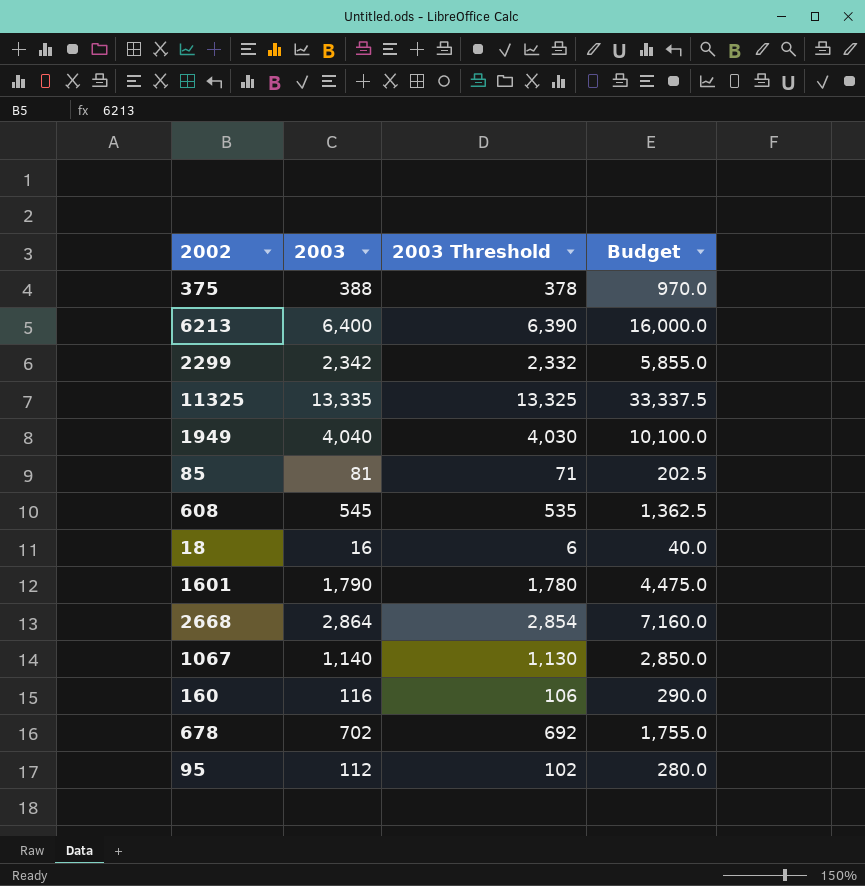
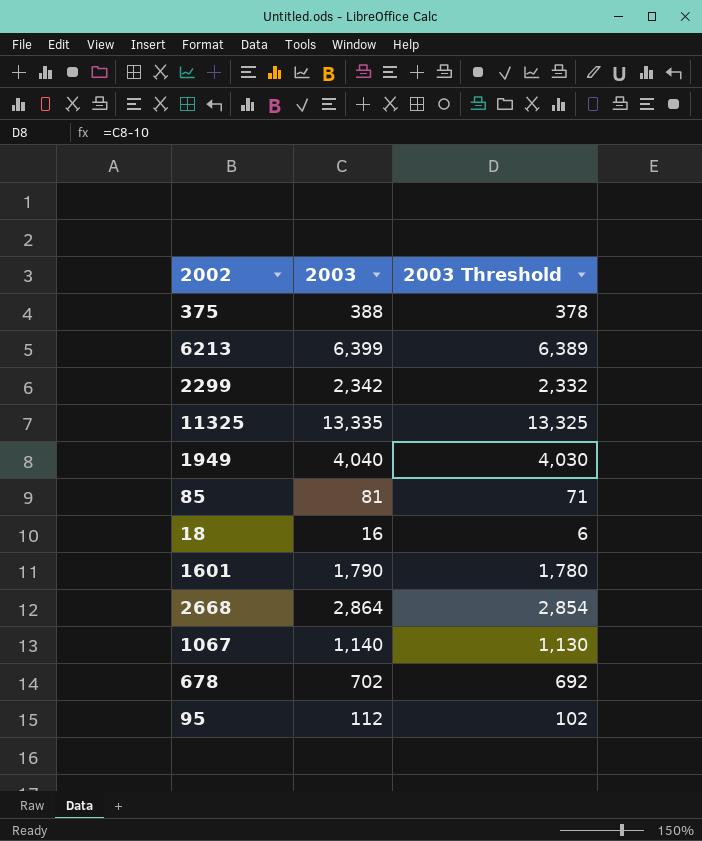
column Budget | formula: [2003] * 2.5 -> none
row 608: 545 | 535 | 1,362.5 -> none
row 160: 116 | 106 | 290.0 -> none
6213 | 2003: 6,400 -> 6,399
6213 | 2003 Threshold: 6,390 -> 6,389

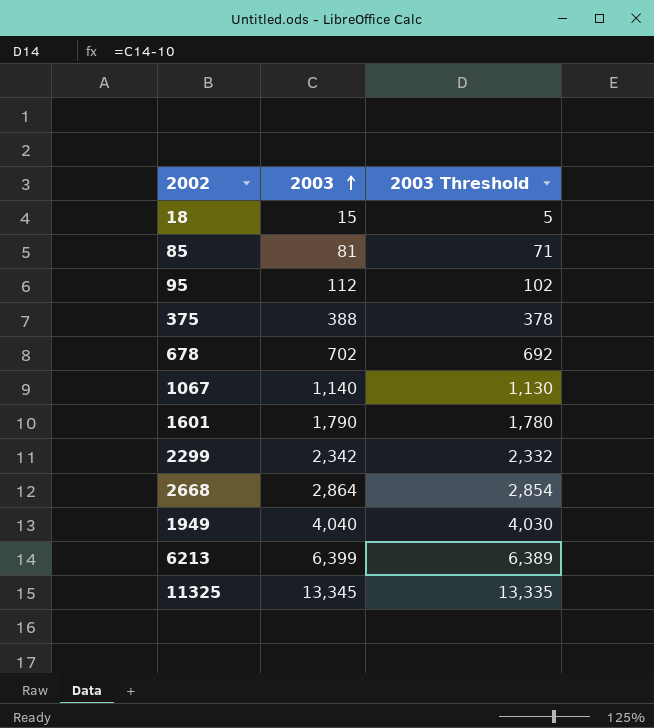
row order: none -> 2003 ascending
18 | 2003: 16 -> 15
18 | 2003 Threshold: 6 -> 5
11325 | 2003: 13,335 -> 13,345
11325 | 2003 Threshold: 13,325 -> 13,335

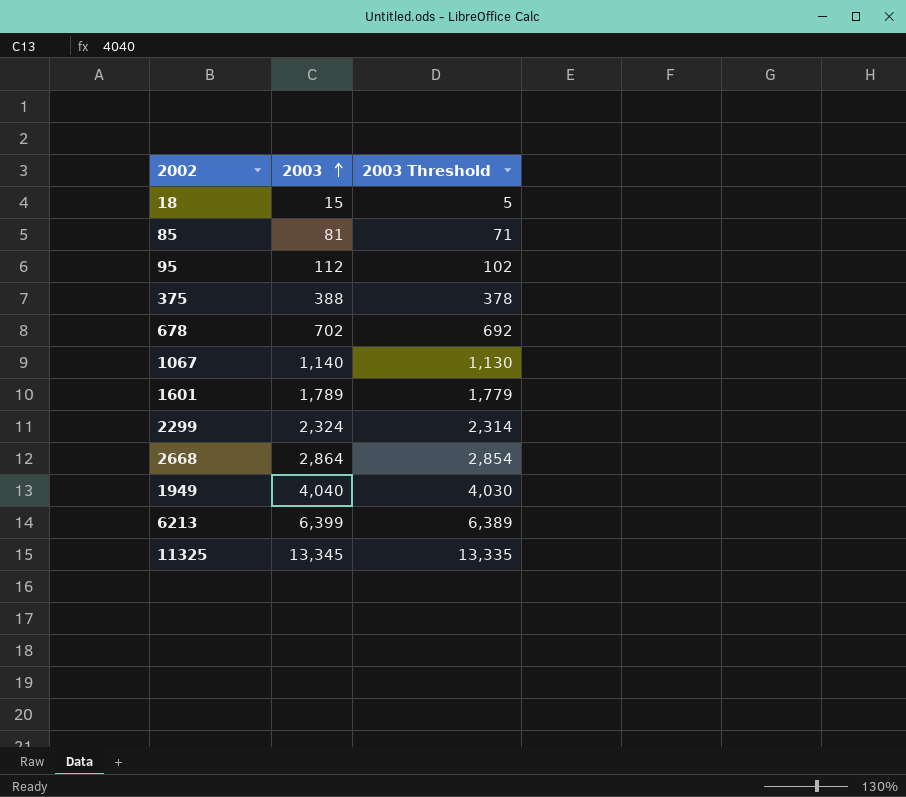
1601 | 2003: 1,790 -> 1,789
1601 | 2003 Threshold: 1,780 -> 1,779
2299 | 2003: 2,342 -> 2,324
2299 | 2003 Threshold: 2,332 -> 2,314

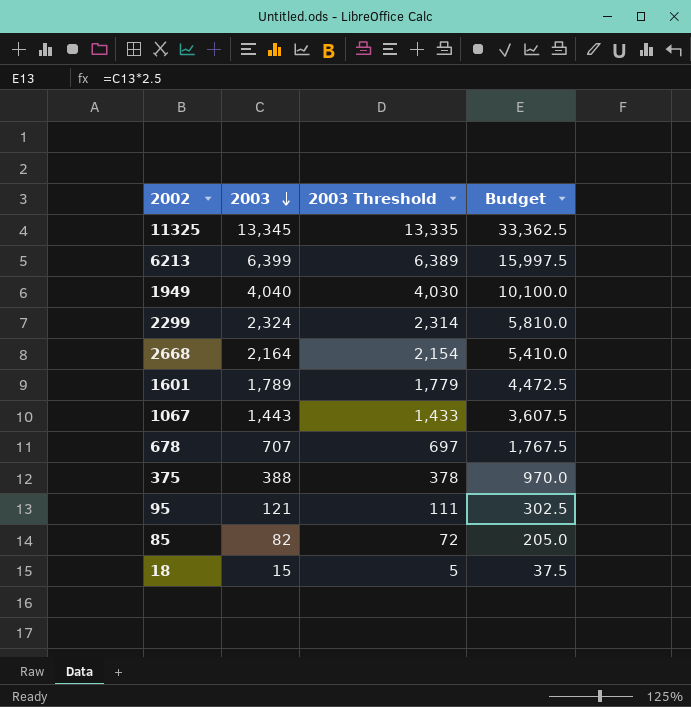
row order: 2003 ascending -> 2003 descending
column Budget | formula: none -> [2003] * 2.5
2668 | 2003: 2,864 -> 2,164
2668 | 2003 Threshold: 2,854 -> 2,154
1067 | 2003: 1,140 -> 1,443
1067 | 2003 Threshold: 1,130 -> 1,433
678 | 2003: 702 -> 707
678 | 2003 Threshold: 692 -> 697
95 | 2003: 112 -> 121
95 | 2003 Threshold: 102 -> 111
85 | 2003: 81 -> 82
85 | 2003 Threshold: 71 -> 72

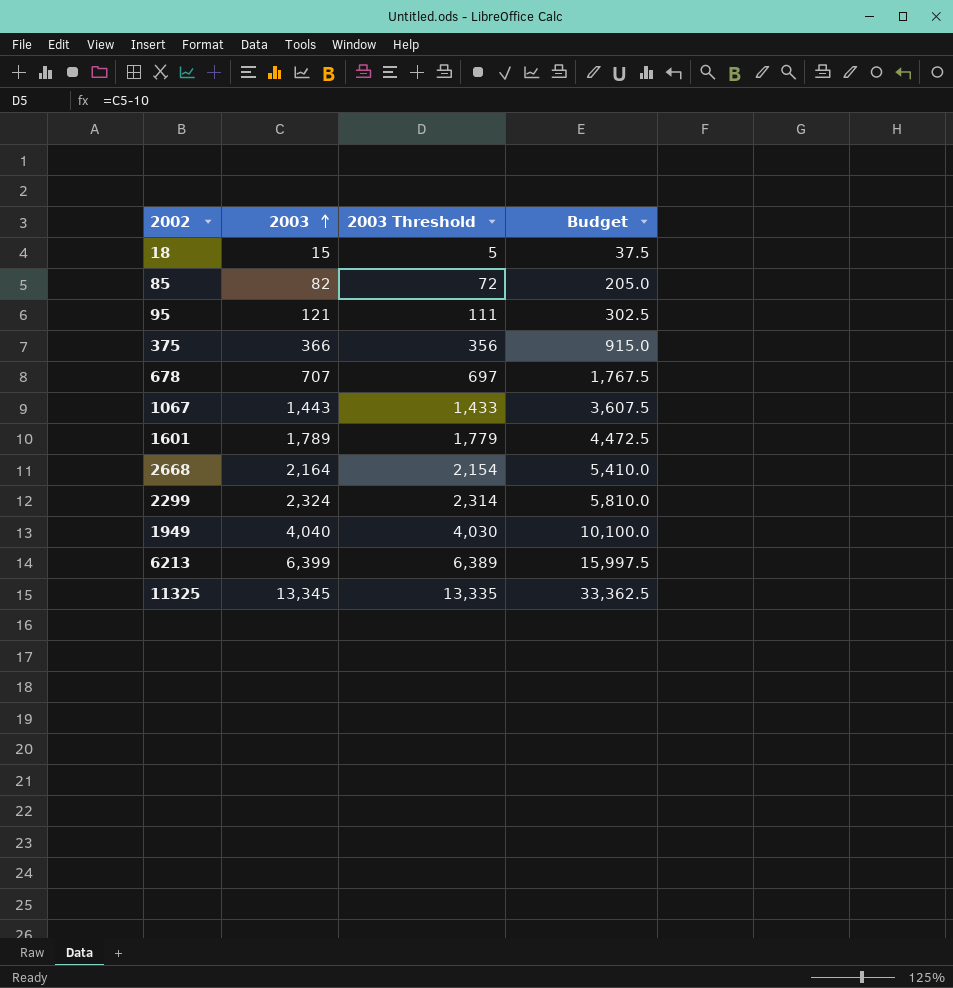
row order: 2003 descending -> 2003 ascending
375 | 2003: 388 -> 366
375 | 2003 Threshold: 378 -> 356
375 | Budget: 970.0 -> 915.0

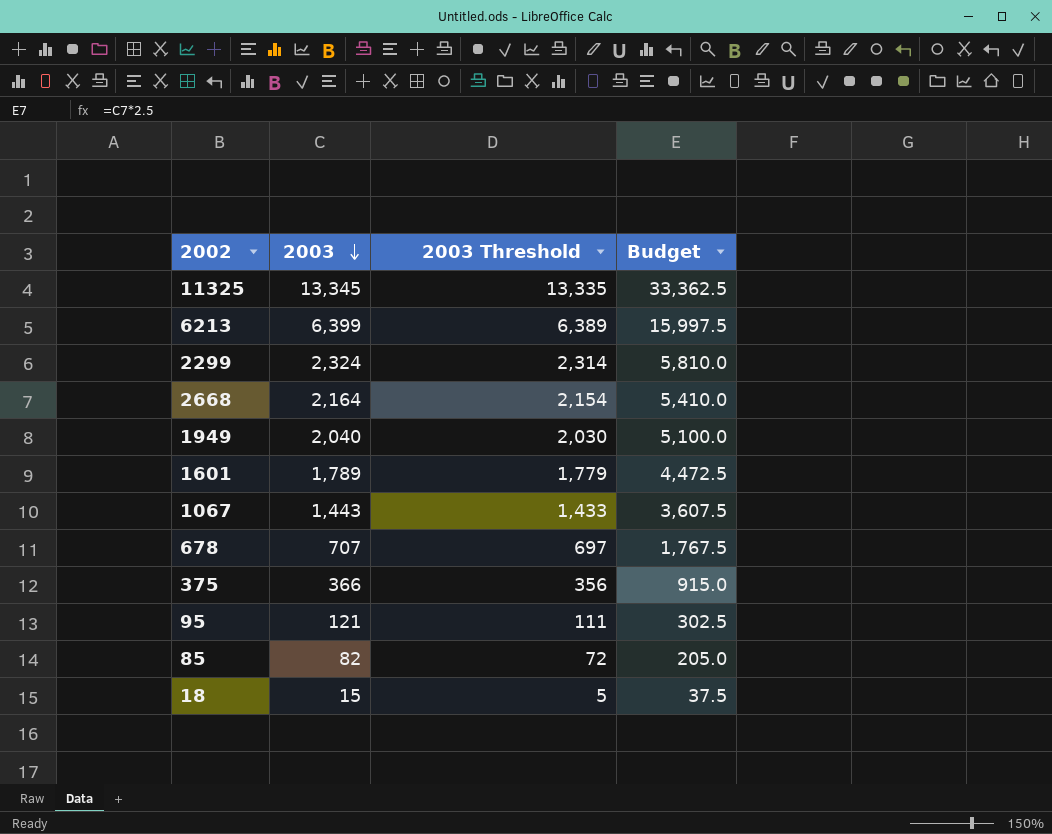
row order: 2003 ascending -> 2003 descending
1949 | 2003: 4,040 -> 2,040
1949 | 2003 Threshold: 4,030 -> 2,030
1949 | Budget: 10,100.0 -> 5,100.0

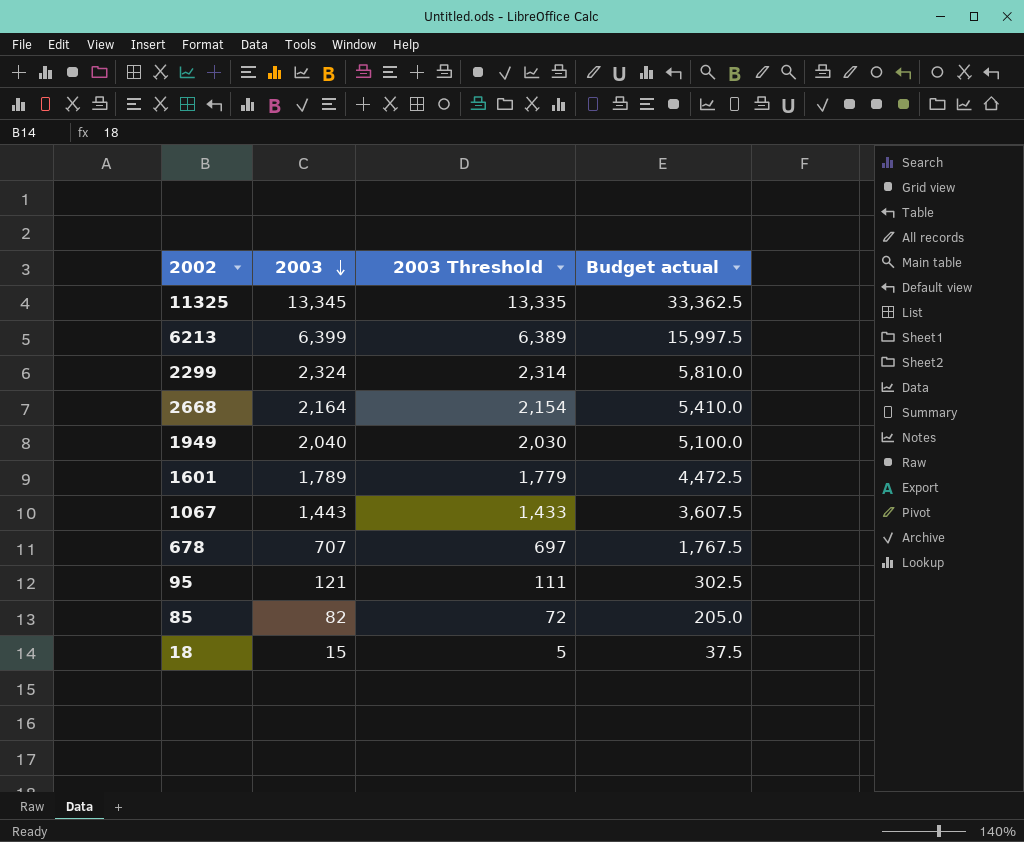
column name: Budget -> Budget actual
row 375: 366 | 356 | 915.0 -> none

